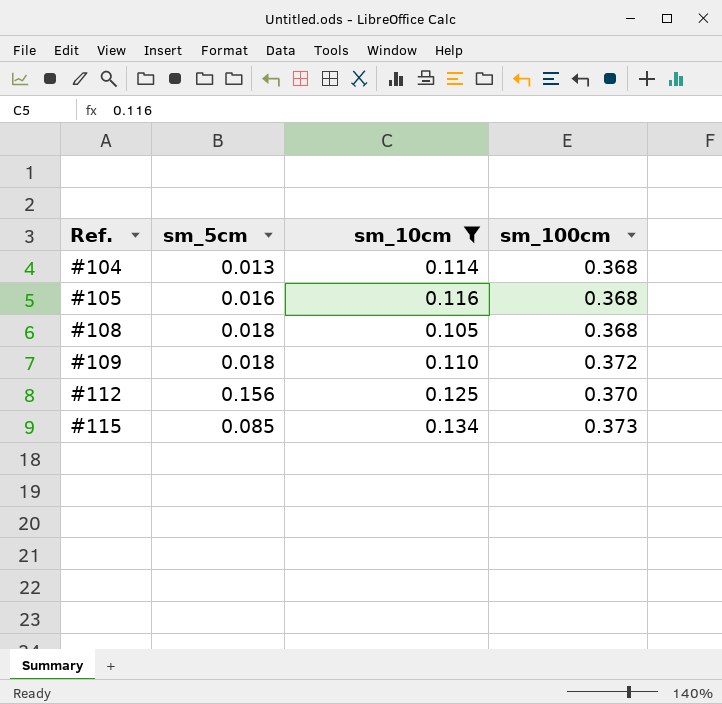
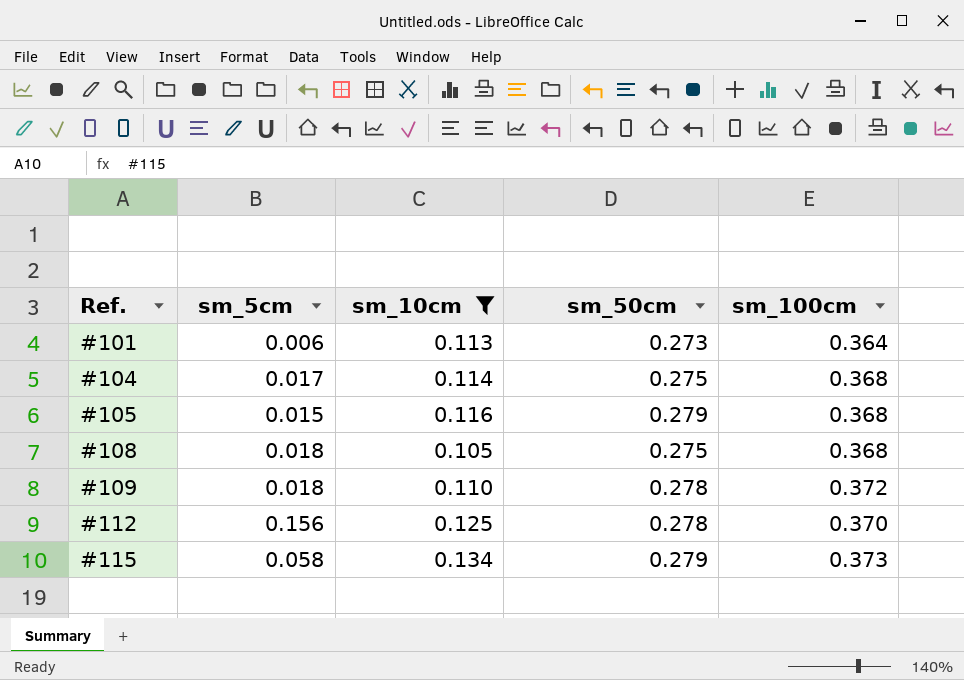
column sm_50cm | position: none -> 4
row #101: none -> 0.006 | 0.113 | 0.273 | 0.364
#104 | sm_5cm: 0.013 -> 0.017
#105 | sm_5cm: 0.016 -> 0.015
#115 | sm_5cm: 0.085 -> 0.058

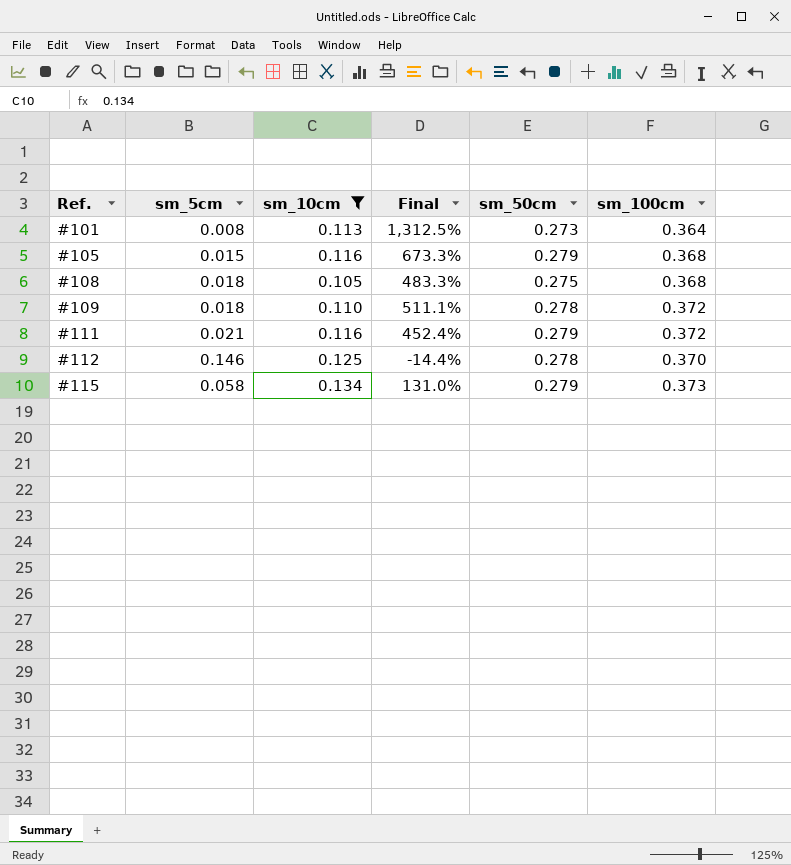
column Final | formula: none -> ([sm_10cm] - [sm_5cm]) / [sm_5cm]
row #104: 0.017 | 0.114 | 0.275 | 0.368 -> none
#101 | sm_5cm: 0.006 -> 0.008
row #111: none -> 0.021 | 0.116 | 452.4% | 0.279 | 0.372
#112 | sm_5cm: 0.156 -> 0.146

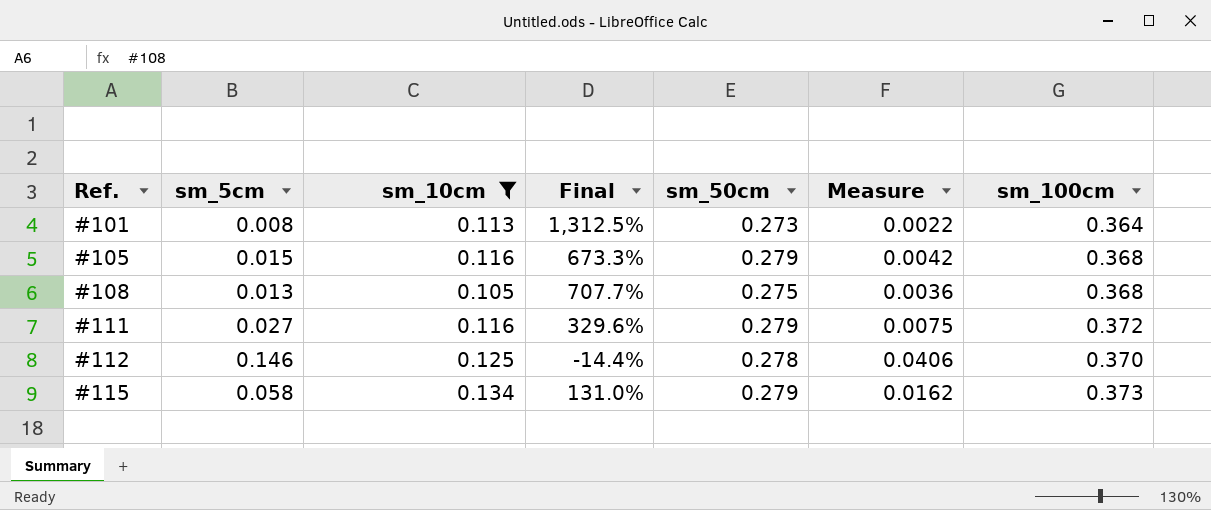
column Measure | formula: none -> [sm_5cm] * [sm_50cm]
row #109: 0.018 | 0.110 | 511.1% | 0.278 | 0.372 -> none
#108 | sm_5cm: 0.018 -> 0.013
#108 | Final: 483.3% -> 707.7%
#111 | sm_5cm: 0.021 -> 0.027
#111 | Final: 452.4% -> 329.6%

